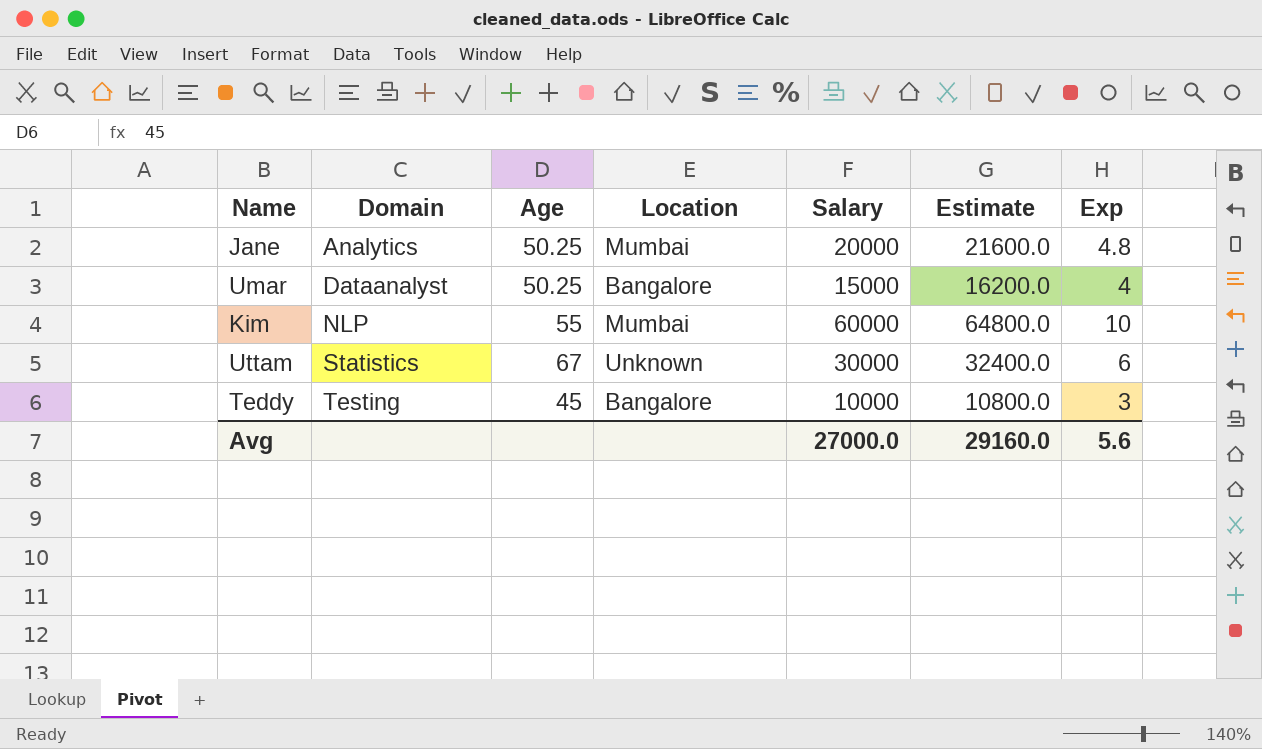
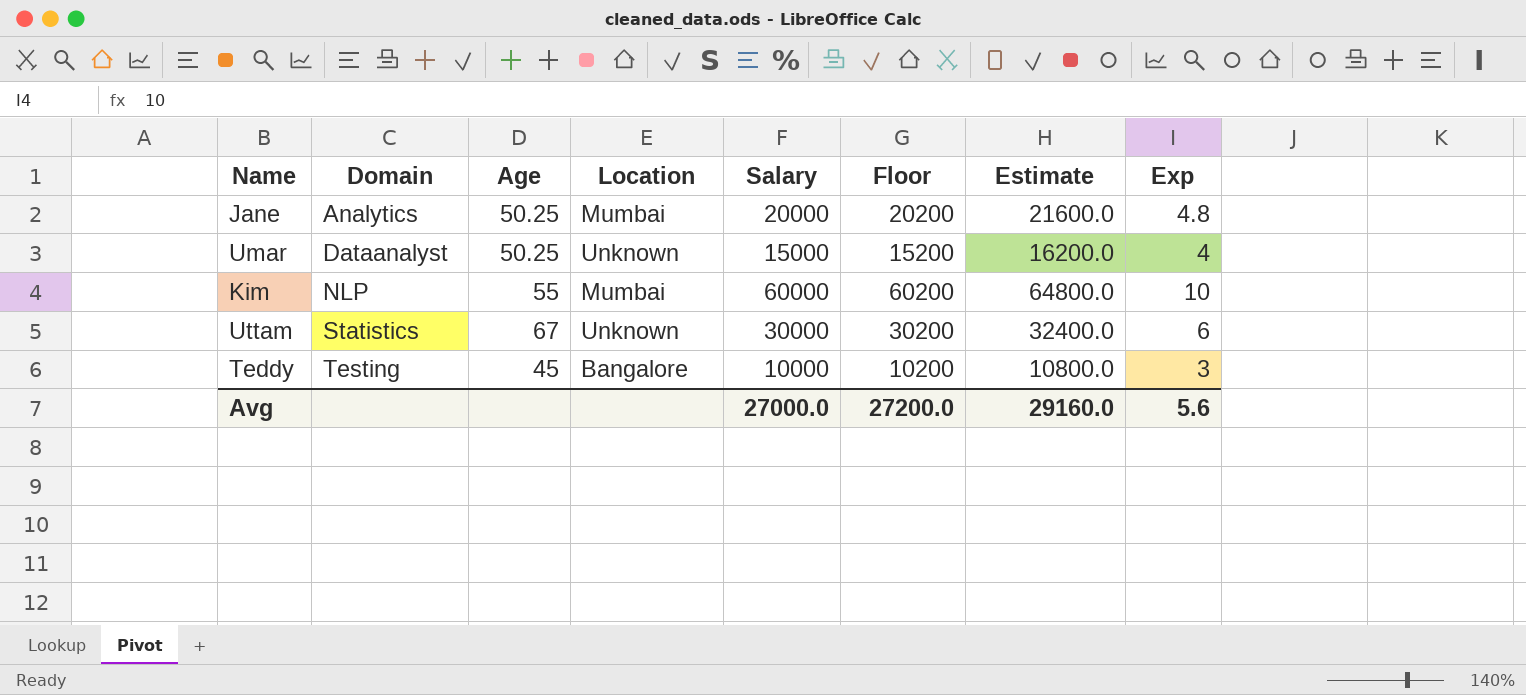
column Floor | formula: none -> [Salary] + 200
Umar | Location: Bangalore -> Unknown

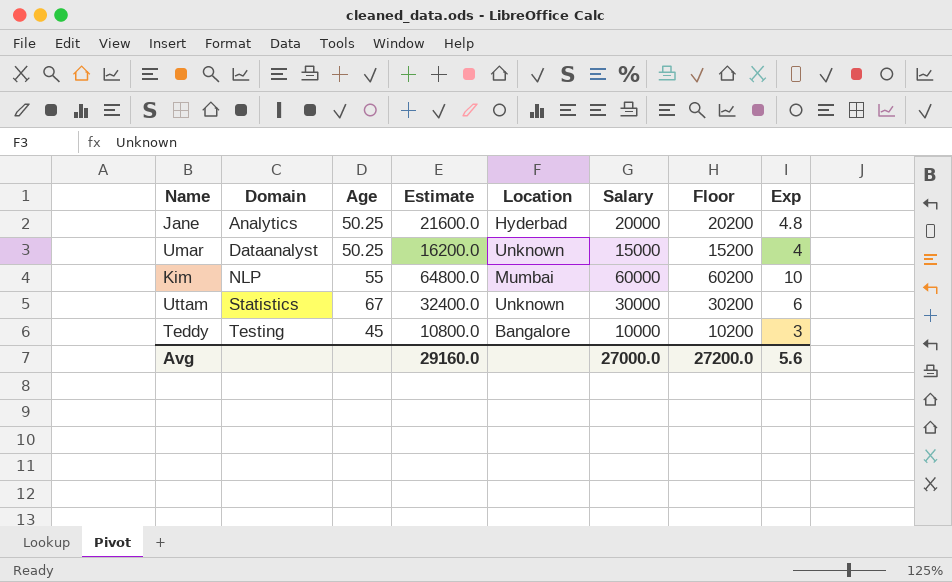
column Estimate | position: 7 -> 4
Jane | Location: Mumbai -> Hyderbad

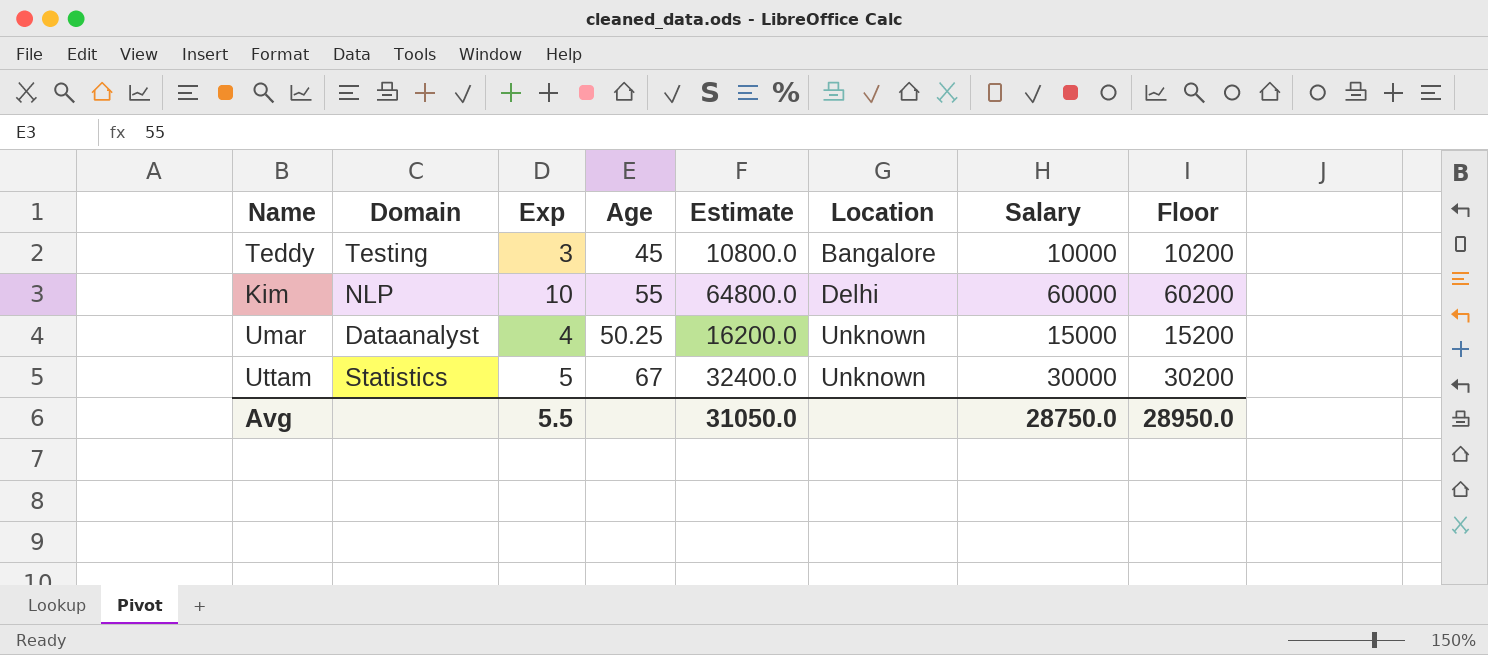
row order: Domain ascending -> Location ascending
column Exp | position: 8 -> 3
row Jane: Analytics | 50.25 | 21600.0 | Hyderbad | 20000 | 20200 | 4.8 -> none
Kim | Location: Mumbai -> Delhi
Uttam | Exp: 6 -> 5
Avg | Exp: 5.6 -> 5.5
Avg | Estimate: 29160.0 -> 31050.0
Avg | Salary: 27000.0 -> 28750.0
Avg | Floor: 27200.0 -> 28950.0

